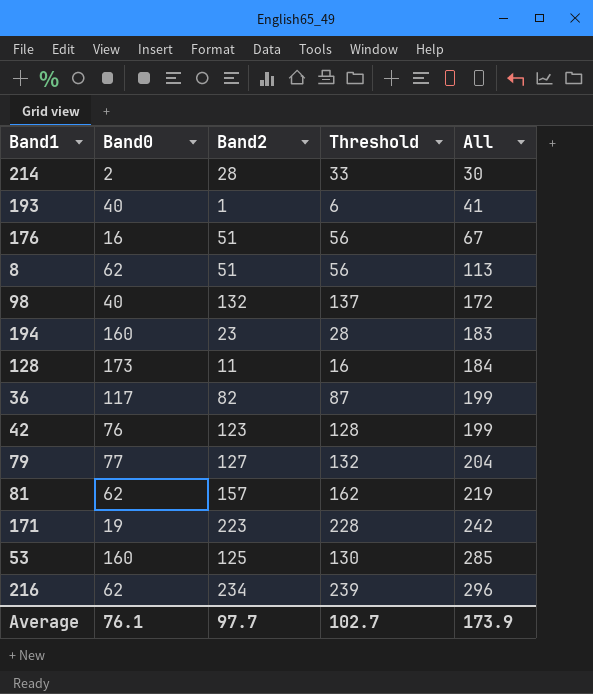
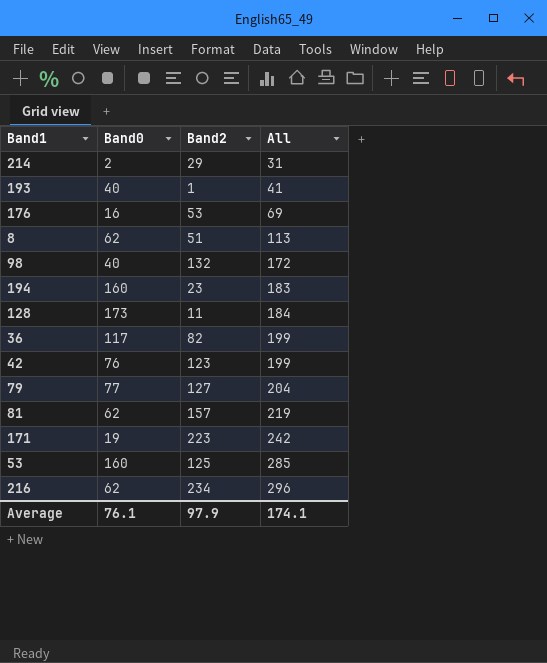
column Threshold | formula: [Band2] + 5 -> none
214 | Band2: 28 -> 29
214 | All: 30 -> 31
176 | Band2: 51 -> 53
176 | All: 67 -> 69
Average | Band2: 97.7 -> 97.9
Average | All: 173.9 -> 174.1

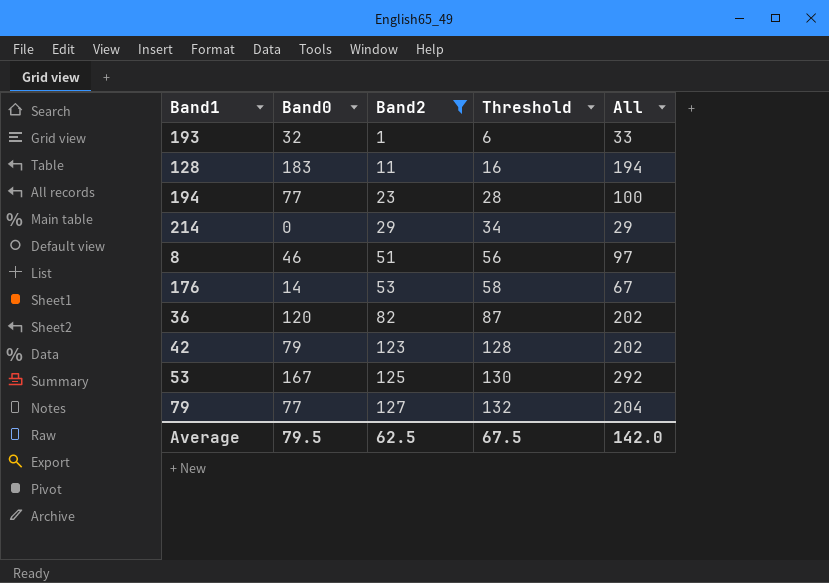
filter: none -> Band2 <= 127
row order: All ascending -> Band2 ascending
column Threshold | formula: none -> [Band2] + 5
193 | Band0: 40 -> 32
193 | All: 41 -> 33
128 | Band0: 173 -> 183
128 | All: 184 -> 194
194 | Band0: 160 -> 77
194 | All: 183 -> 100
214 | Band0: 2 -> 0
214 | All: 31 -> 29
8 | Band0: 62 -> 46
8 | All: 113 -> 97
176 | Band0: 16 -> 14
176 | All: 69 -> 67
36 | Band0: 117 -> 120
36 | All: 199 -> 202
42 | Band0: 76 -> 79
42 | All: 199 -> 202
53 | Band0: 160 -> 167
53 | All: 285 -> 292
Average | Band0: 76.1 -> 79.5
Average | Band2: 97.9 -> 62.5
Average | All: 174.1 -> 142.0

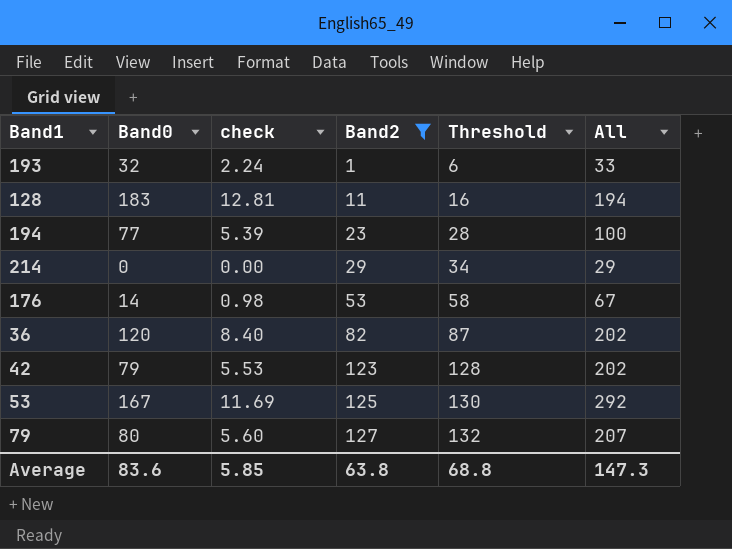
column check | formula: none -> [Band0] * 0.07
row 8: 46 | 51 | 56 | 97 -> none
79 | Band0: 77 -> 80
79 | All: 204 -> 207
Average | Band0: 79.5 -> 83.6
Average | Band2: 62.5 -> 63.8
Average | Threshold: 67.5 -> 68.8
Average | All: 142.0 -> 147.3

